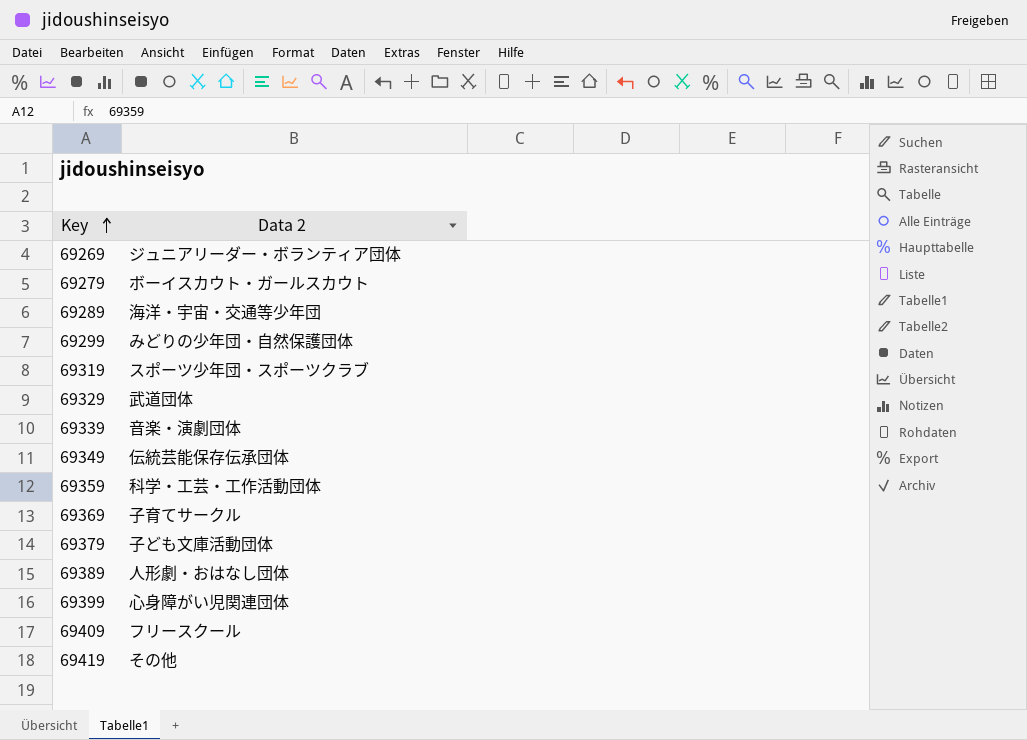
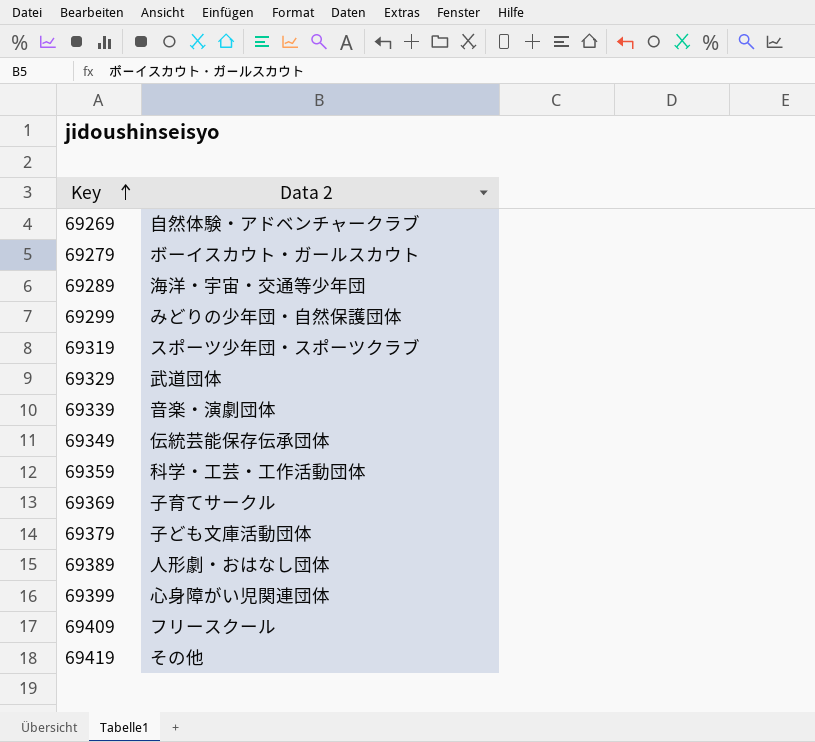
69269 | Data 2: ジュニアリーダー・ボランティア団体 -> 自然体験・アドベンチャークラブ

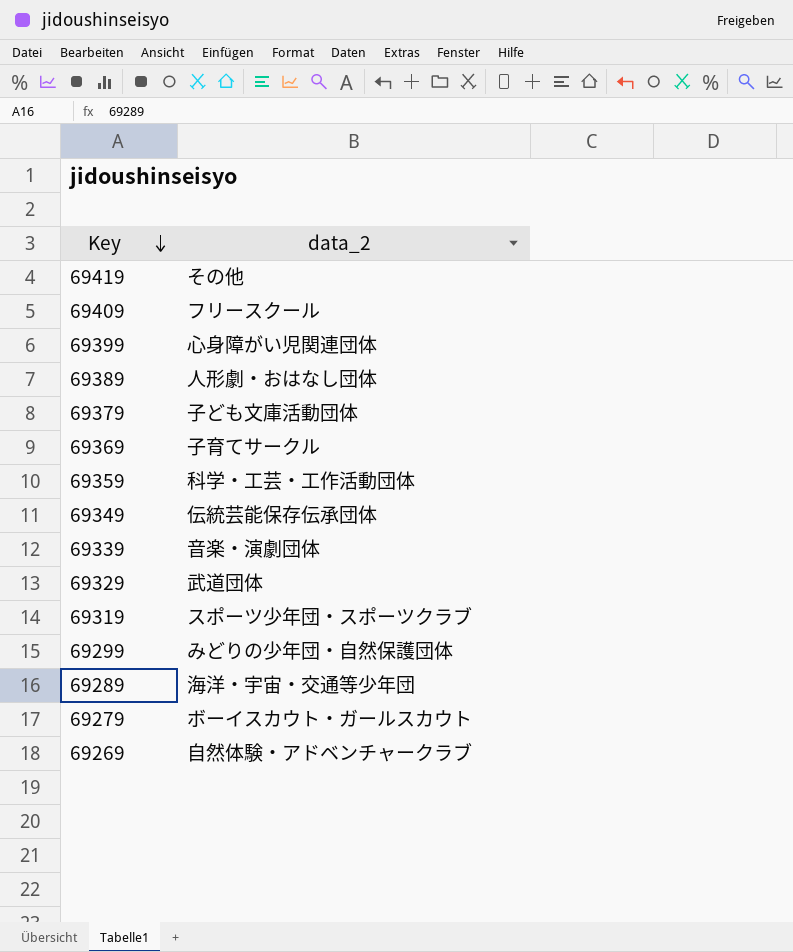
row order: Key ascending -> Key descending
column name: Data 2 -> data_2

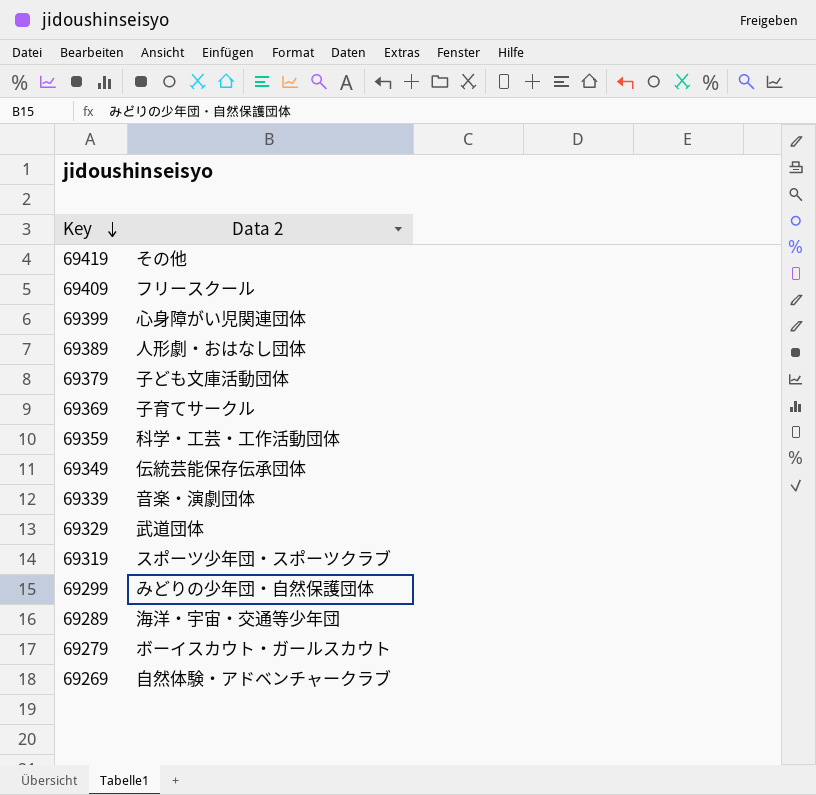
column name: data_2 -> Data 2

